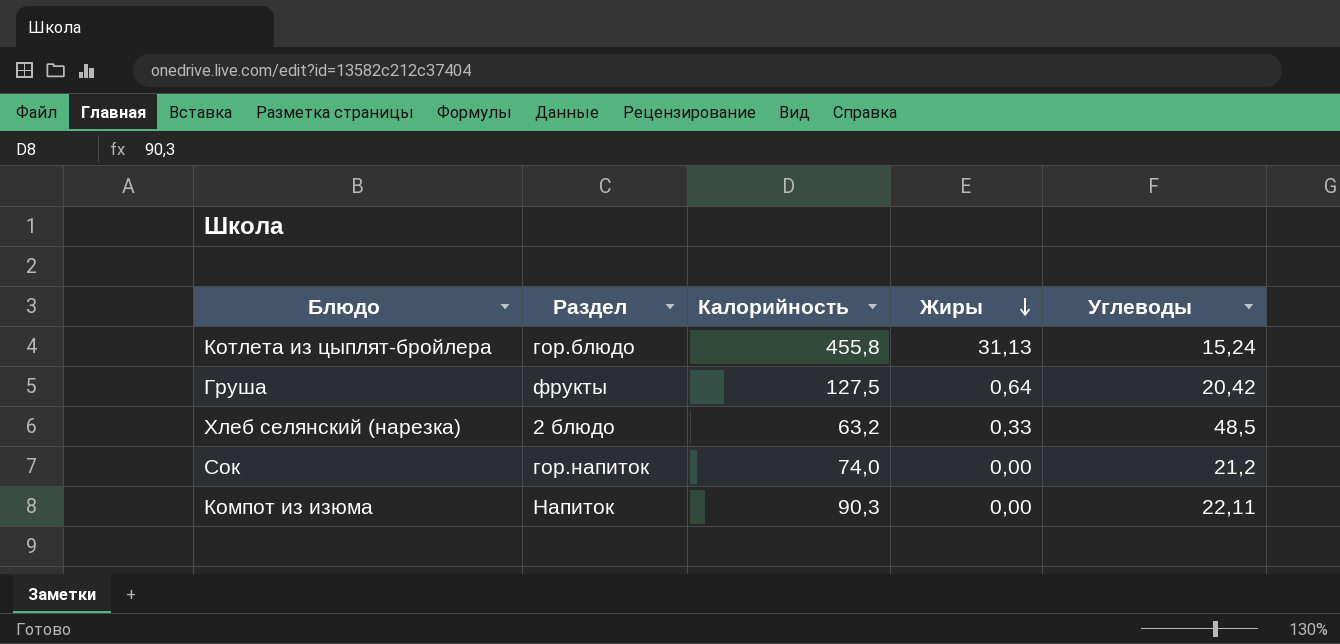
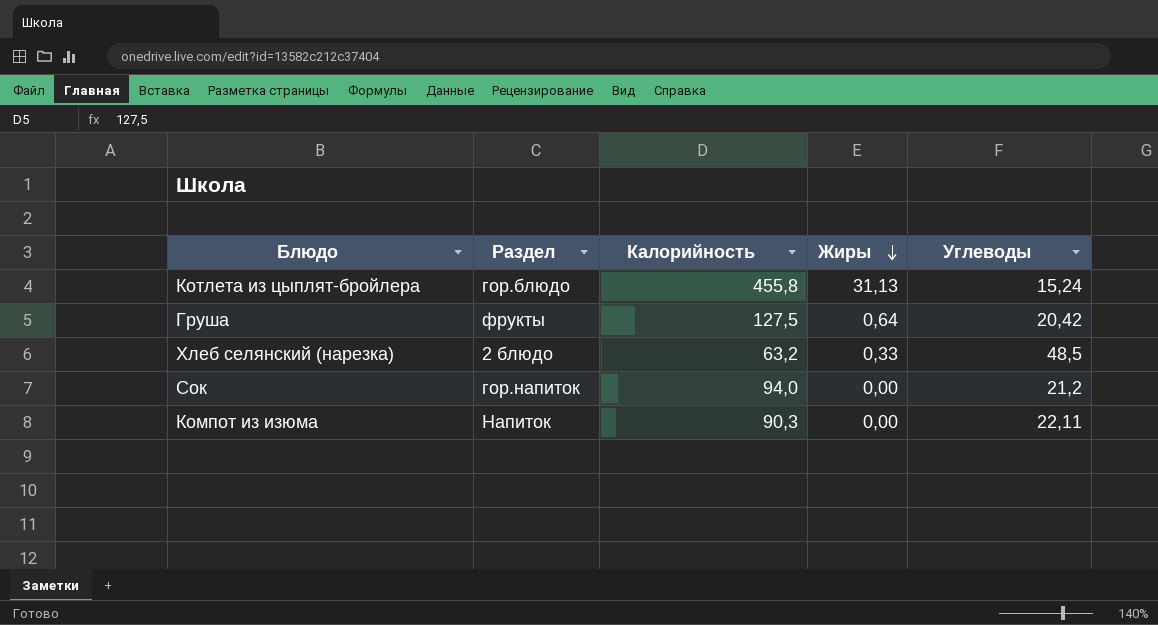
Сок | Калорийность: 74,0 -> 94,0

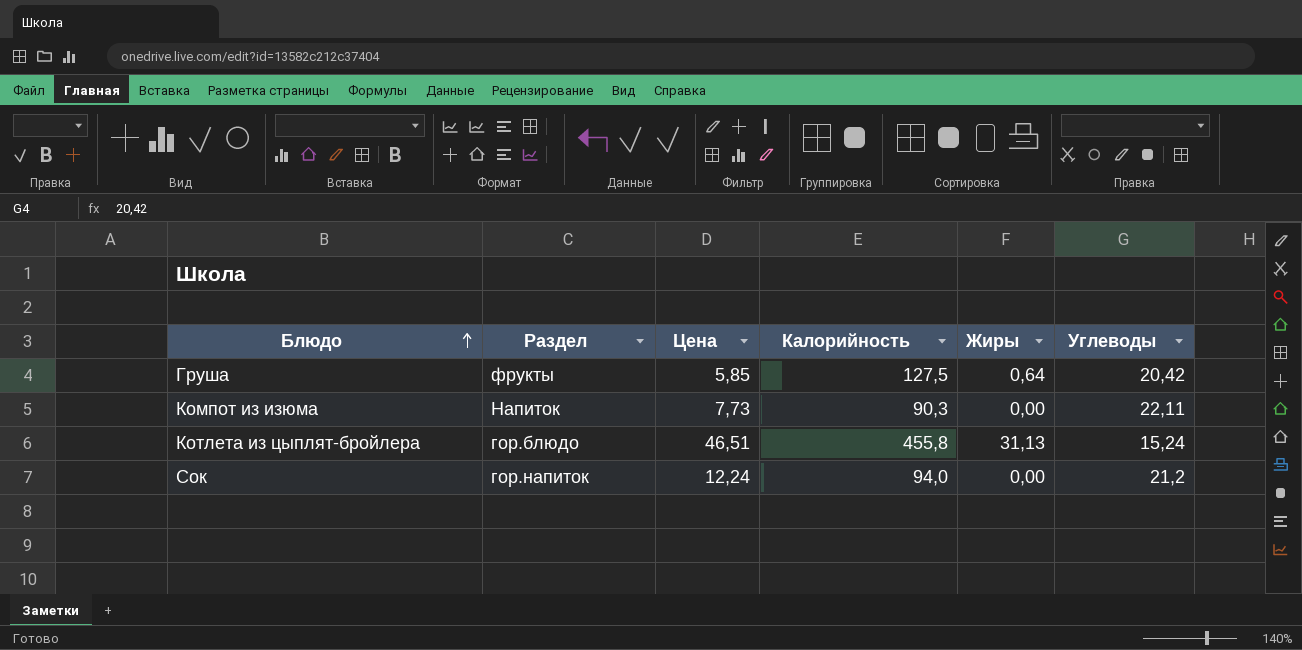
row order: Жиры descending -> Блюдо ascending
column Цена | position: none -> 3
row Хлеб селянский (нарезка): 2 блюдо | 63,2 | 0,33 | 48,5 -> none

